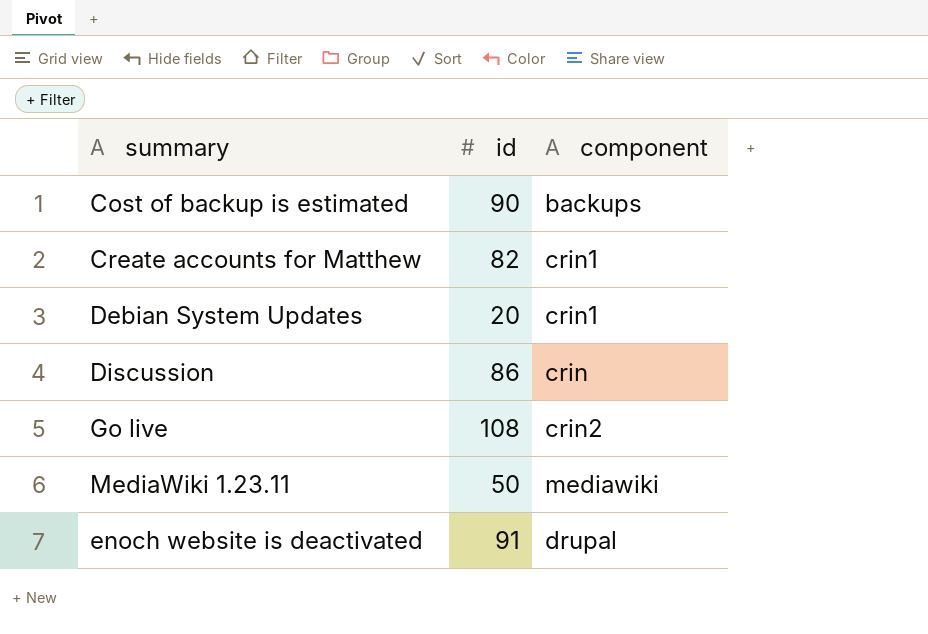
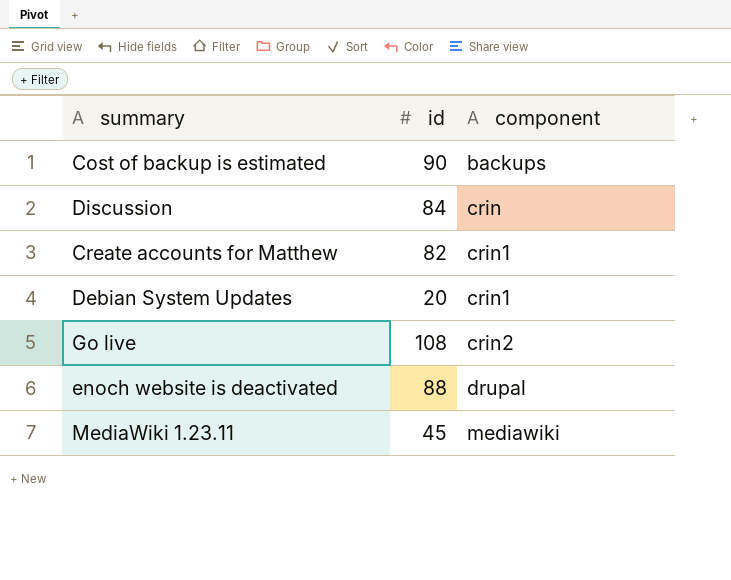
row order: none -> component ascending
Discussion | id: 86 -> 84
enoch website is deactivated | id: 91 -> 88
MediaWiki 1.23.11 | id: 50 -> 45

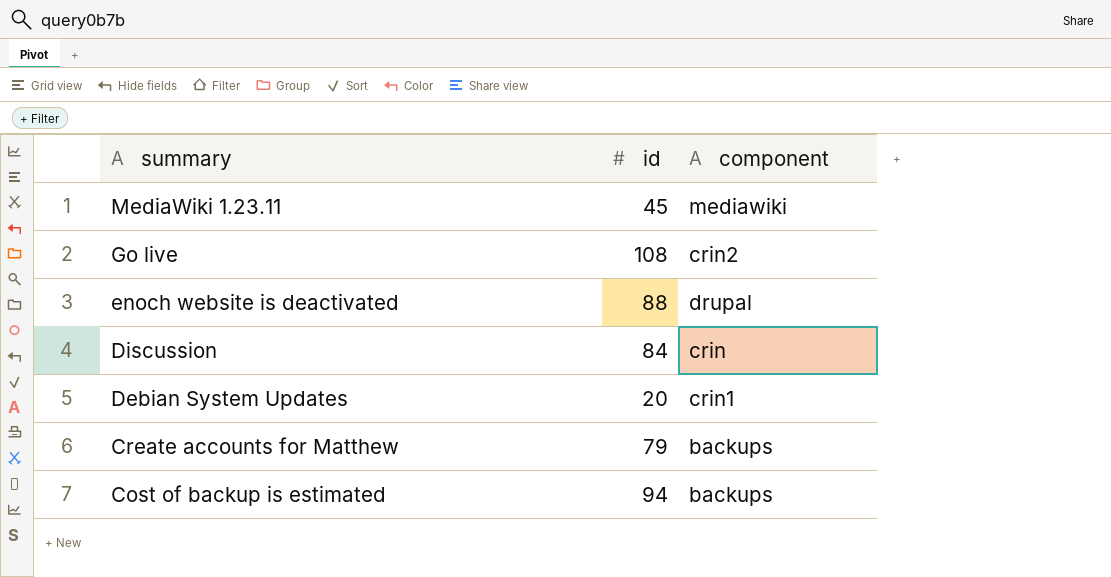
row order: component ascending -> summary descending
Create accounts for Matthew | id: 82 -> 79
Create accounts for Matthew | component: crin1 -> backups
Cost of backup is estimated | id: 90 -> 94

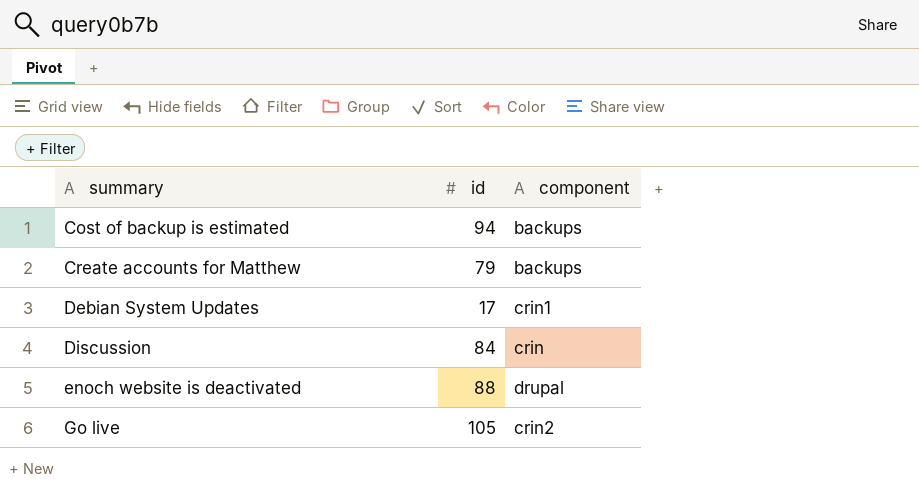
row order: summary descending -> summary ascending
row MediaWiki 1.23.11: 45 | mediawiki -> none
Debian System Updates | id: 20 -> 17
Go live | id: 108 -> 105

